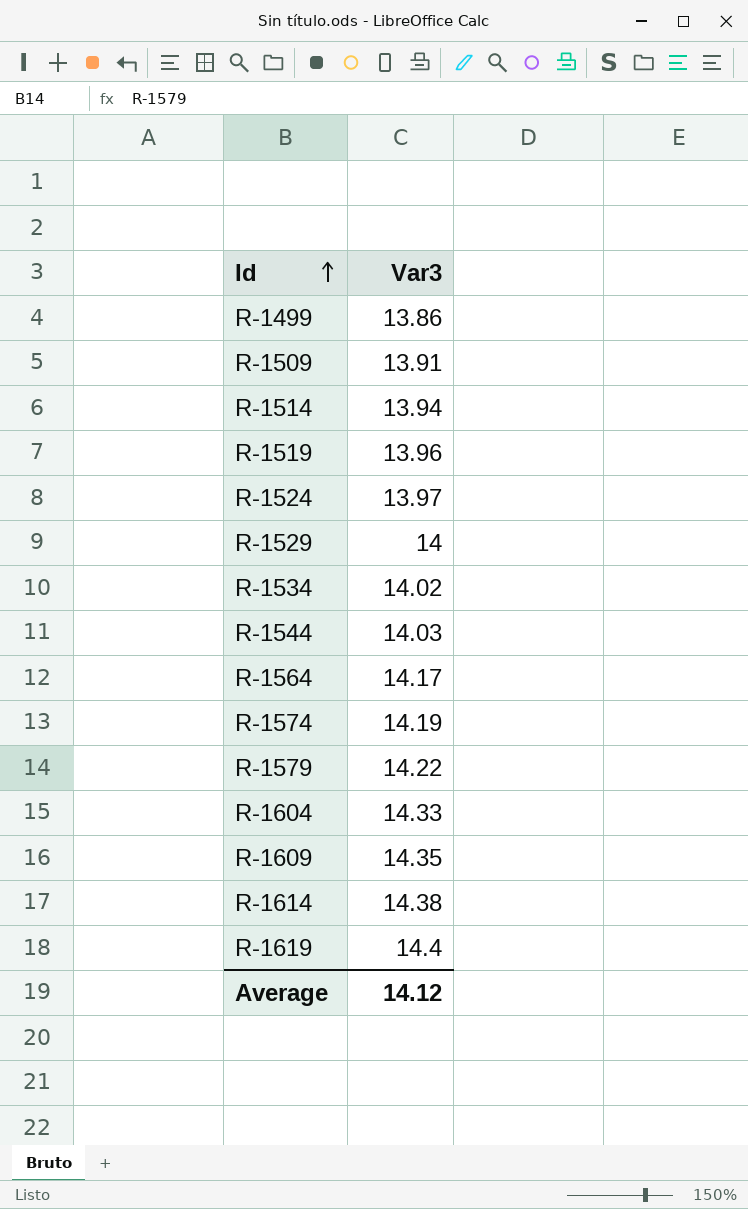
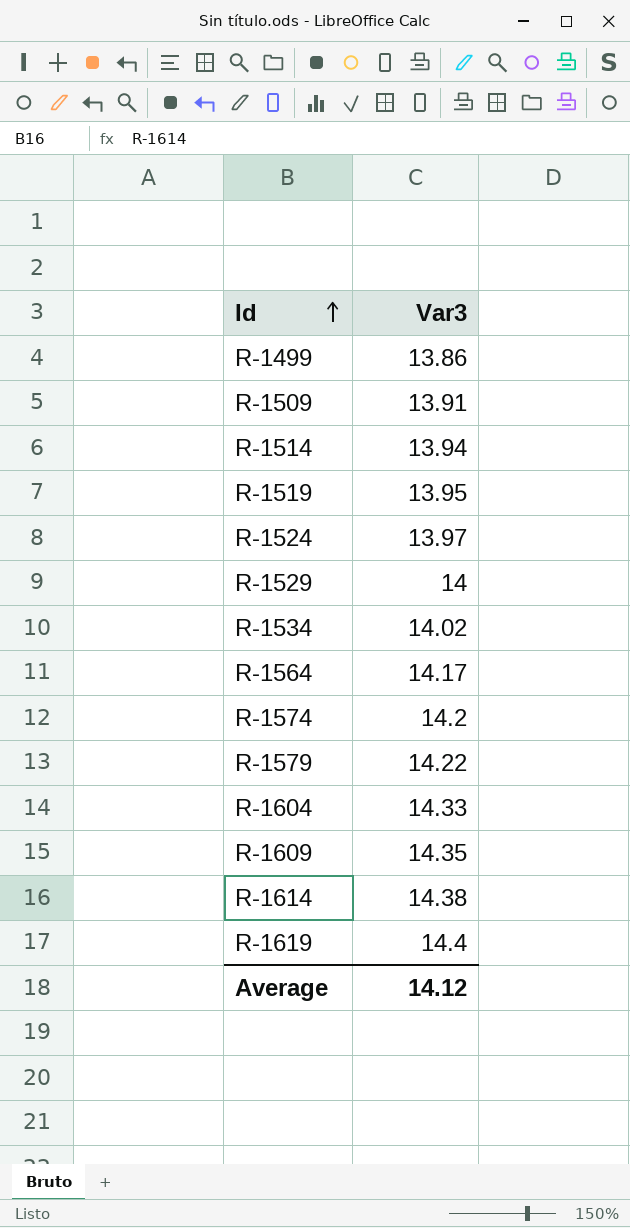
row R-1544: 14.03 -> none
R-1519 | Var3: 13.96 -> 13.95
R-1574 | Var3: 14.19 -> 14.2

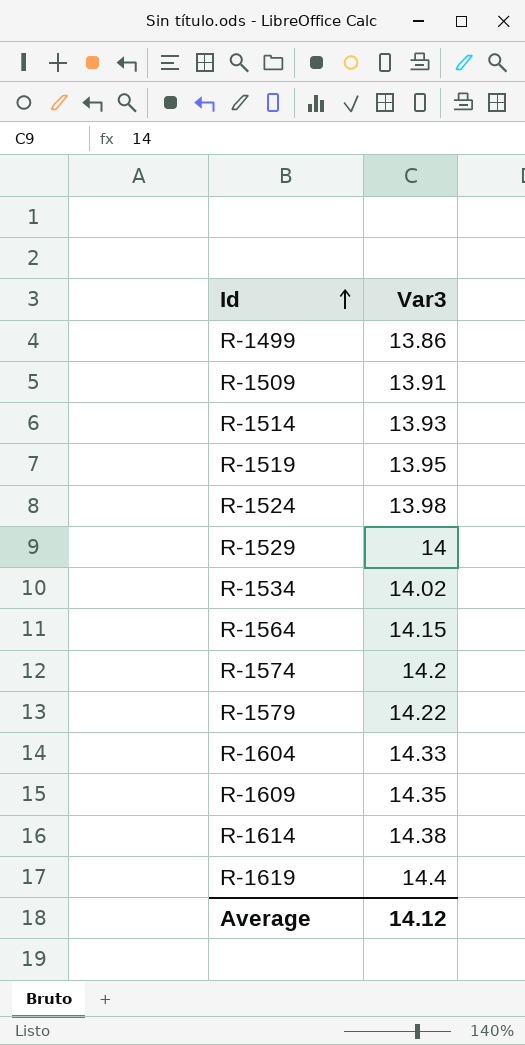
R-1514 | Var3: 13.94 -> 13.93
R-1524 | Var3: 13.97 -> 13.98
R-1564 | Var3: 14.17 -> 14.15

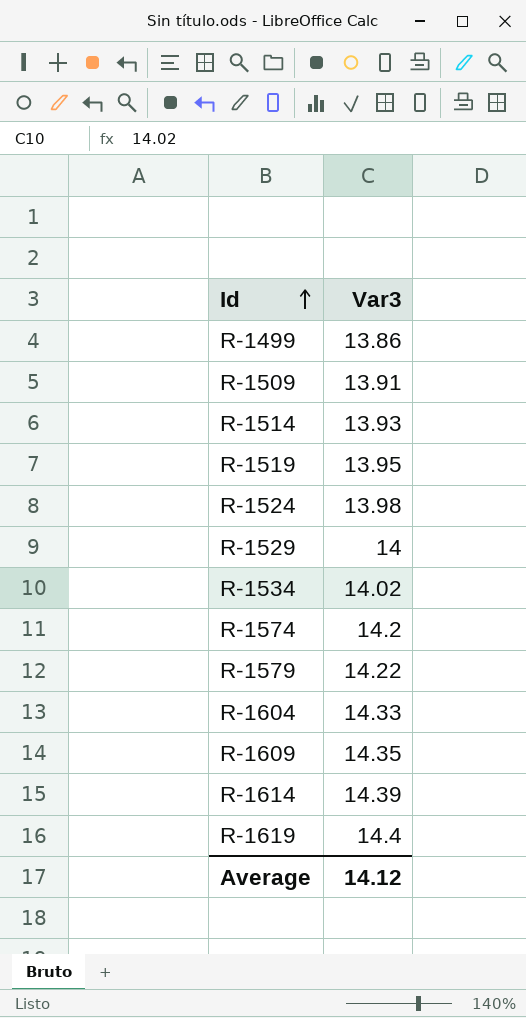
row R-1564: 14.15 -> none
R-1614 | Var3: 14.38 -> 14.39

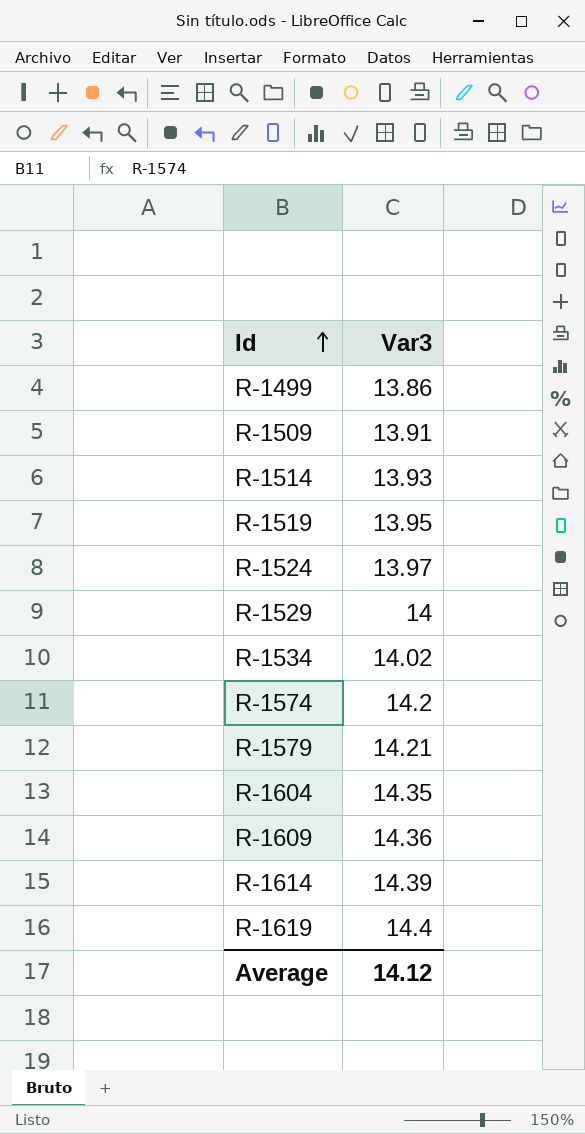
R-1524 | Var3: 13.98 -> 13.97
R-1579 | Var3: 14.22 -> 14.21
R-1604 | Var3: 14.33 -> 14.35
R-1609 | Var3: 14.35 -> 14.36

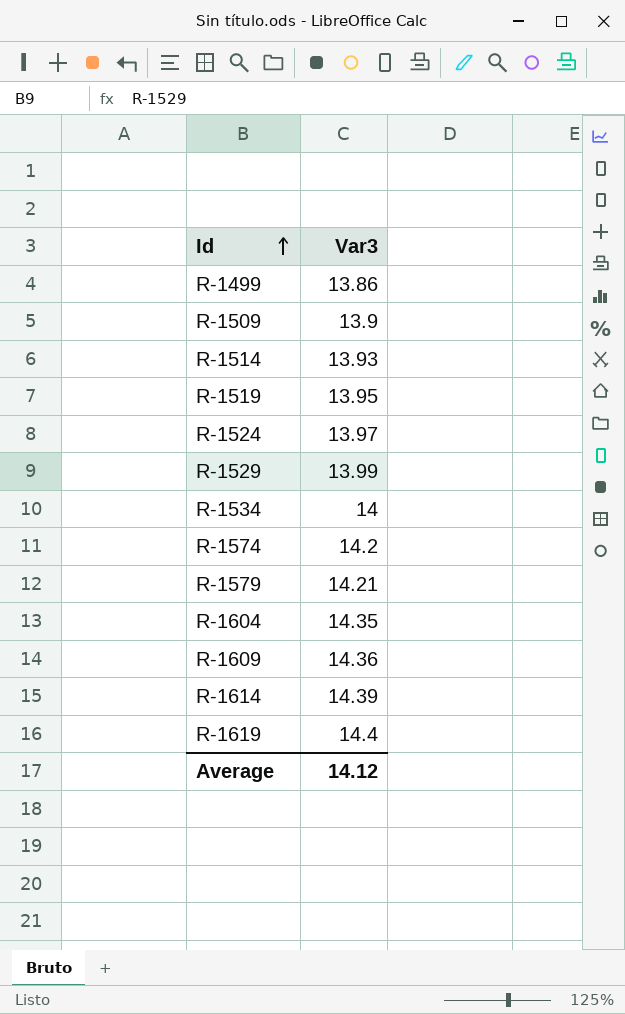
R-1509 | Var3: 13.91 -> 13.9
R-1529 | Var3: 14 -> 13.99
R-1534 | Var3: 14.02 -> 14

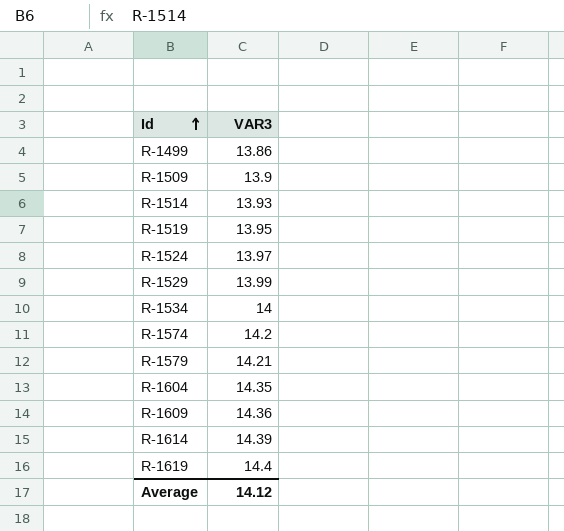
column name: Var3 -> VAR3

